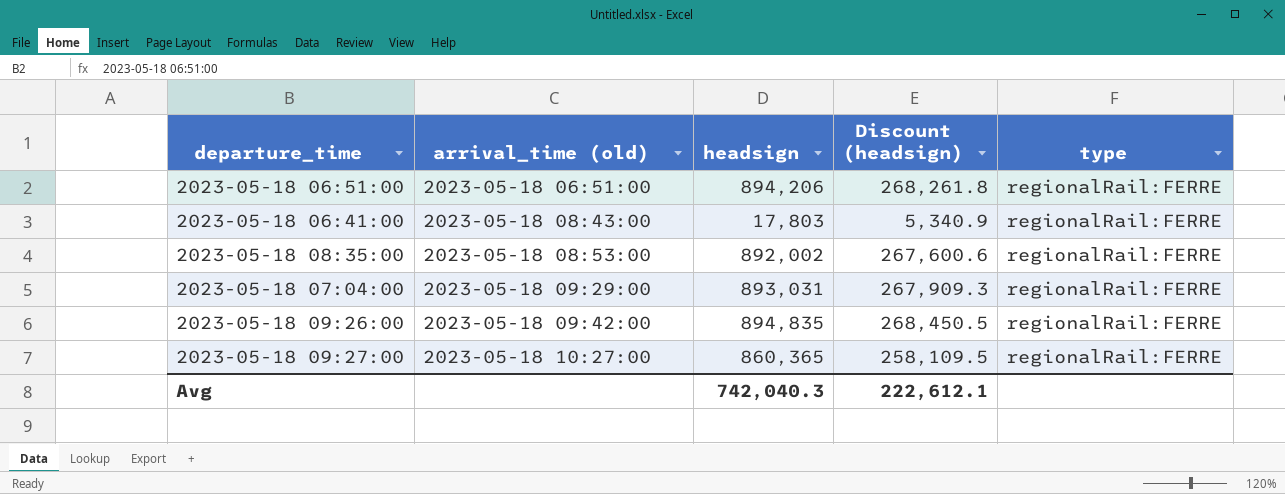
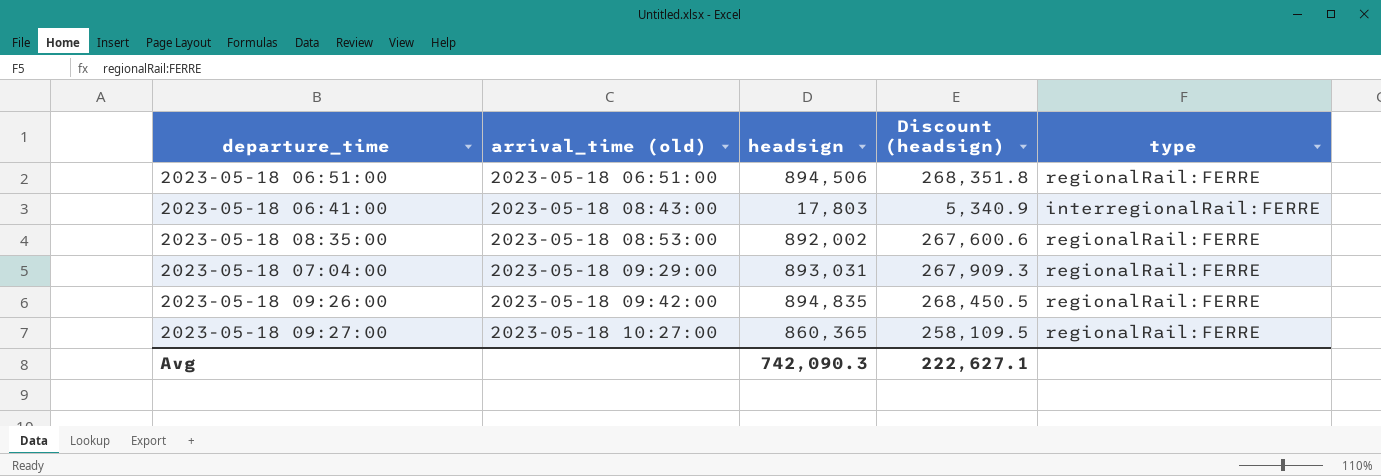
2023-05-18 06:51:00 | headsign: 894,206 -> 894,506
2023-05-18 06:51:00 | Discount (headsign): 268,261.8 -> 268,351.8
2023-05-18 06:41:00 | type: regionalRail:FERRE -> interregionalRail:FERRE
Avg | headsign: 742,040.3 -> 742,090.3
Avg | Discount (headsign): 222,612.1 -> 222,627.1

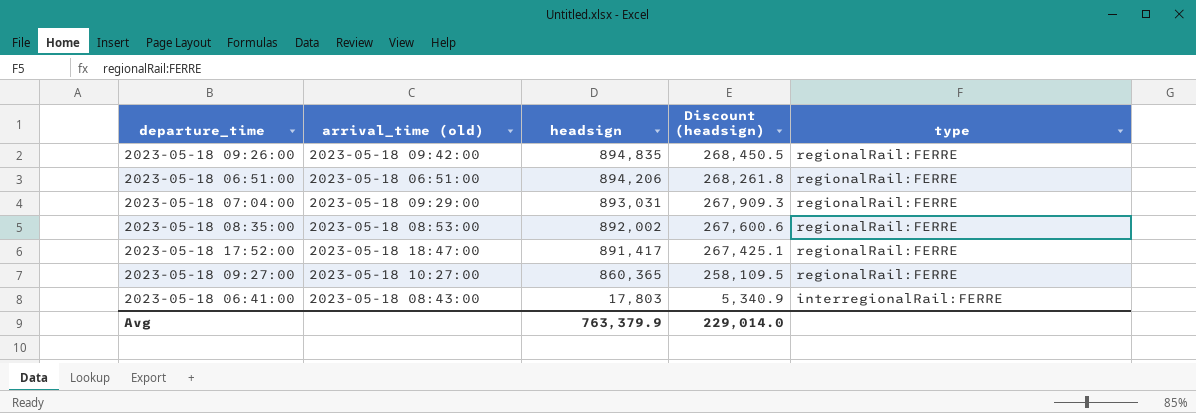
row order: arrival_time (old) ascending -> headsign descending
2023-05-18 06:51:00 | headsign: 894,506 -> 894,206
2023-05-18 06:51:00 | Discount (headsign): 268,351.8 -> 268,261.8
row 2023-05-18 17:52:00: none -> 2023-05-18 18:47:00 | 891,417 | 267,425.1 | regionalRail:FERRE
Avg | headsign: 742,090.3 -> 763,379.9
Avg | Discount (headsign): 222,627.1 -> 229,014.0

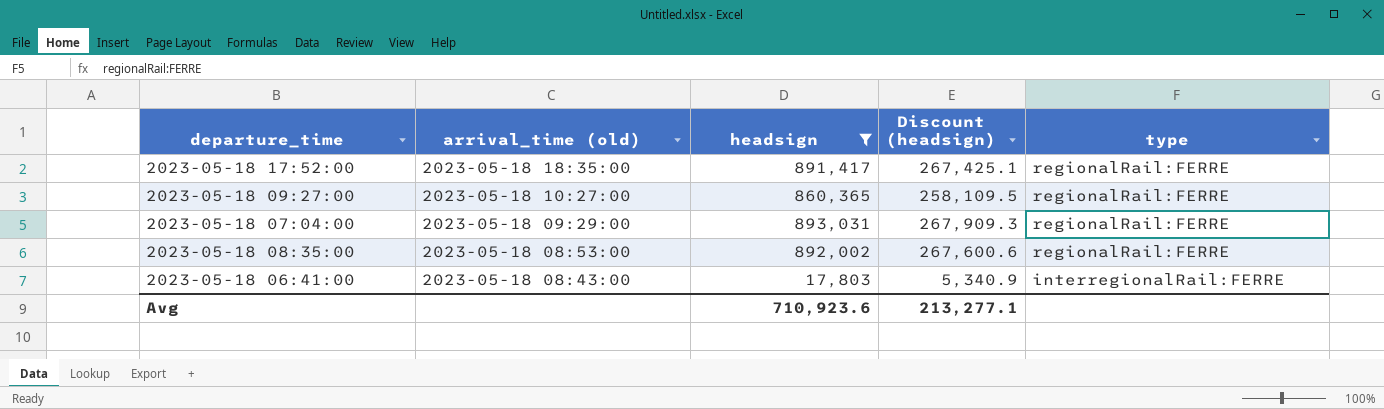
filter: none -> headsign <= 893,031
row order: headsign descending -> arrival_time (old) descending
2023-05-18 17:52:00 | arrival_time (old): 2023-05-18 18:47:00 -> 2023-05-18 18:35:00
Avg | headsign: 763,379.9 -> 710,923.6
Avg | Discount (headsign): 229,014.0 -> 213,277.1

